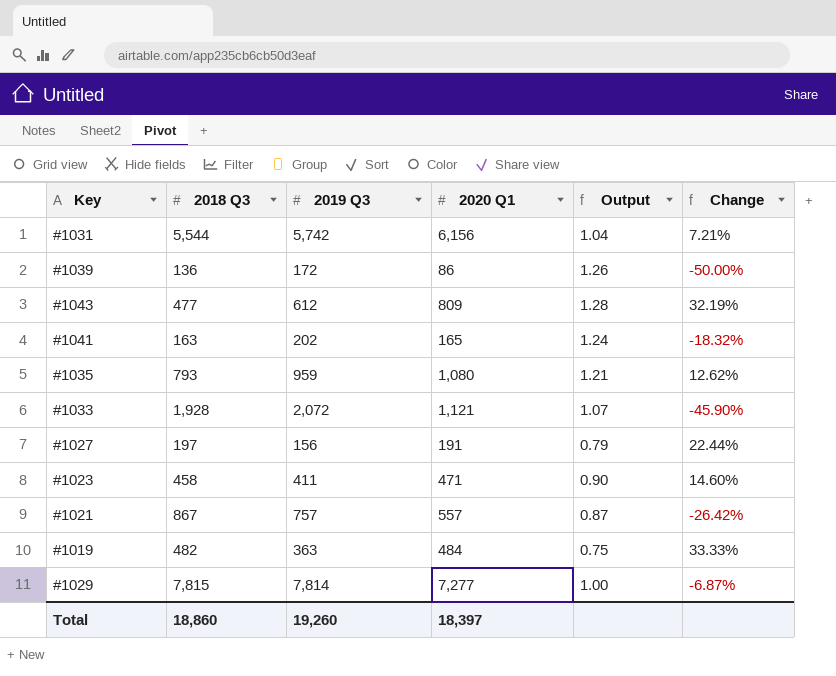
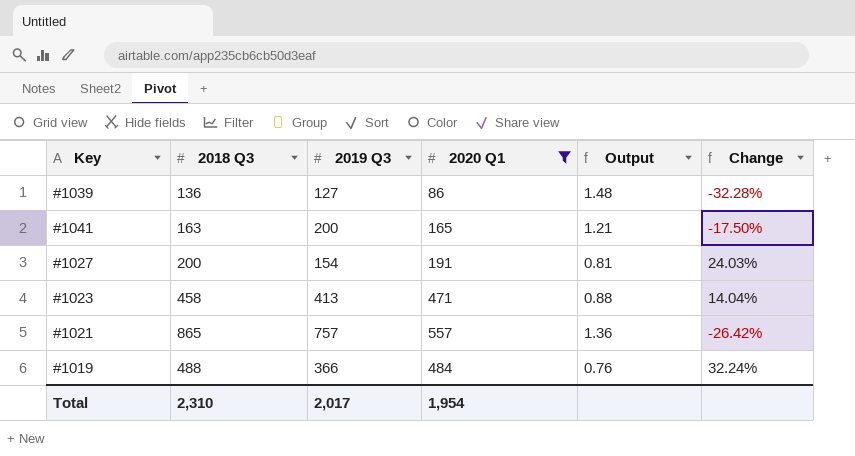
filter: none -> 2020 Q1 <= 557
column Output | formula: [2019 Q3] / [2018 Q3] -> [2019 Q3] / [2020 Q1]
#1039 | 2019 Q3: 172 -> 127
#1039 | Change: -50.00% -> -32.28%
#1041 | 2019 Q3: 202 -> 200
#1041 | Change: -18.32% -> -17.50%
#1027 | 2018 Q3: 197 -> 200
#1027 | 2019 Q3: 156 -> 154
#1027 | Change: 22.44% -> 24.03%
#1023 | 2019 Q3: 411 -> 413
#1023 | Change: 14.60% -> 14.04%
#1021 | 2018 Q3: 867 -> 865
#1019 | 2018 Q3: 482 -> 488
#1019 | 2019 Q3: 363 -> 366
#1019 | Change: 33.33% -> 32.24%
Total | 2018 Q3: 18,860 -> 2,310
Total | 2019 Q3: 19,260 -> 2,017
Total | 2020 Q1: 18,397 -> 1,954

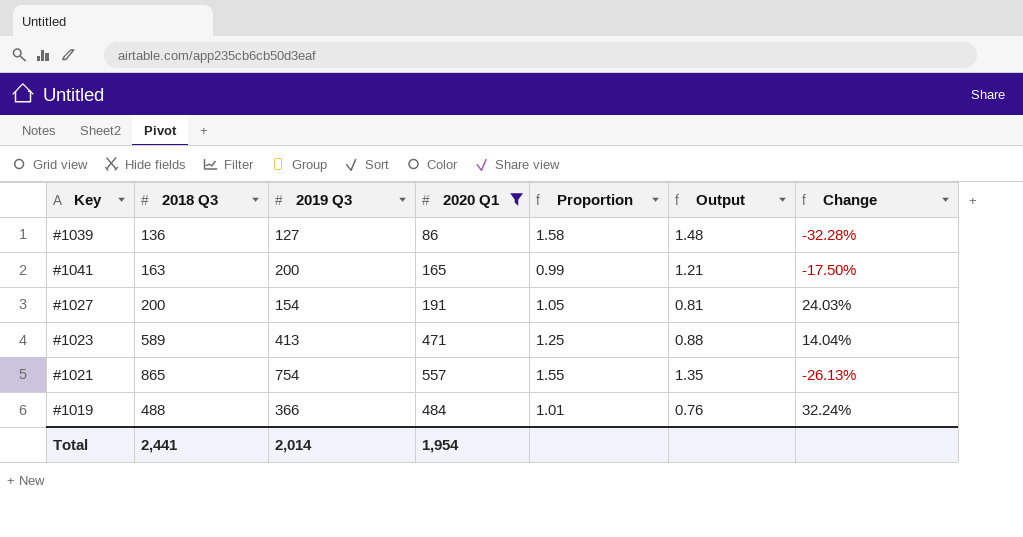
column Proportion | formula: none -> [2018 Q3] / [2020 Q1]
#1023 | 2018 Q3: 458 -> 589
#1021 | 2019 Q3: 757 -> 754
#1021 | Output: 1.36 -> 1.35
#1021 | Change: -26.42% -> -26.13%
Total | 2018 Q3: 2,310 -> 2,441
Total | 2019 Q3: 2,017 -> 2,014

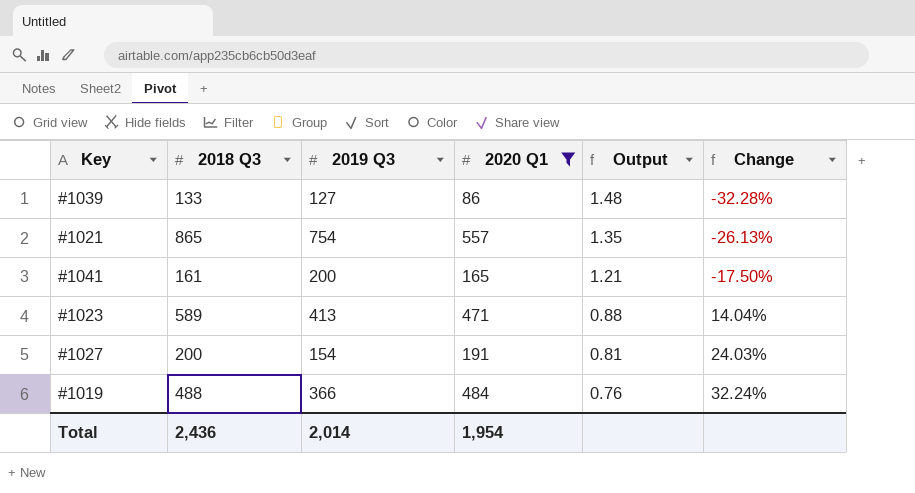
row order: none -> Output descending
column Proportion | formula: [2018 Q3] / [2020 Q1] -> none
#1039 | 2018 Q3: 136 -> 133
#1041 | 2018 Q3: 163 -> 161
Total | 2018 Q3: 2,441 -> 2,436

